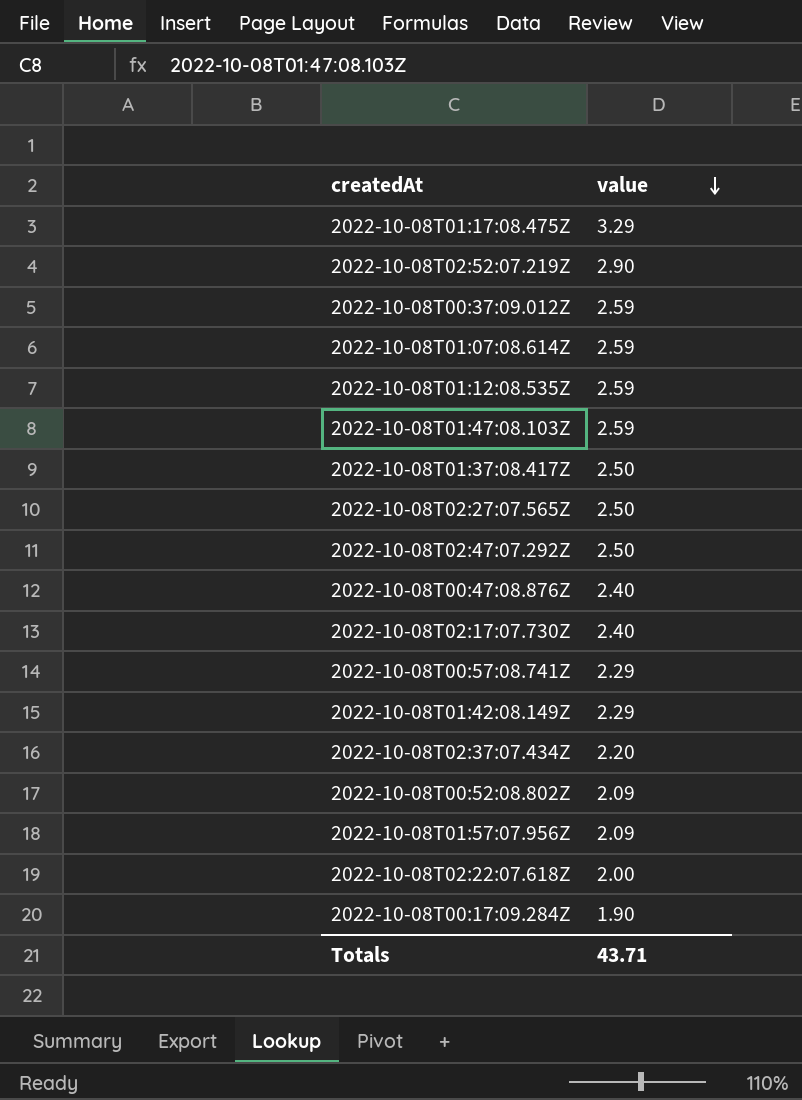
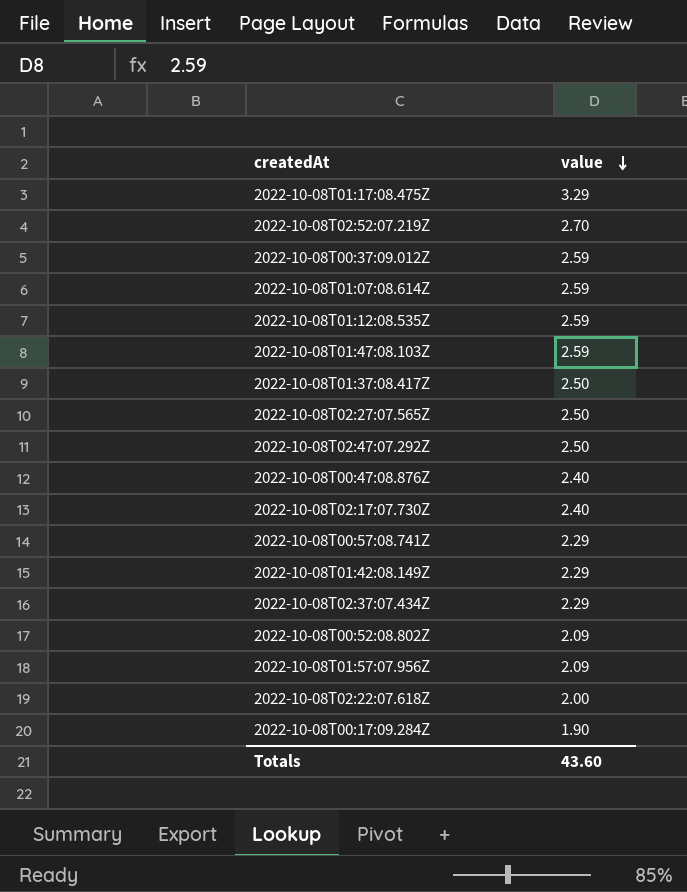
2022-10-08T02:52:07.219Z | value: 2.90 -> 2.70
2022-10-08T02:37:07.434Z | value: 2.20 -> 2.29
Totals | value: 43.71 -> 43.60

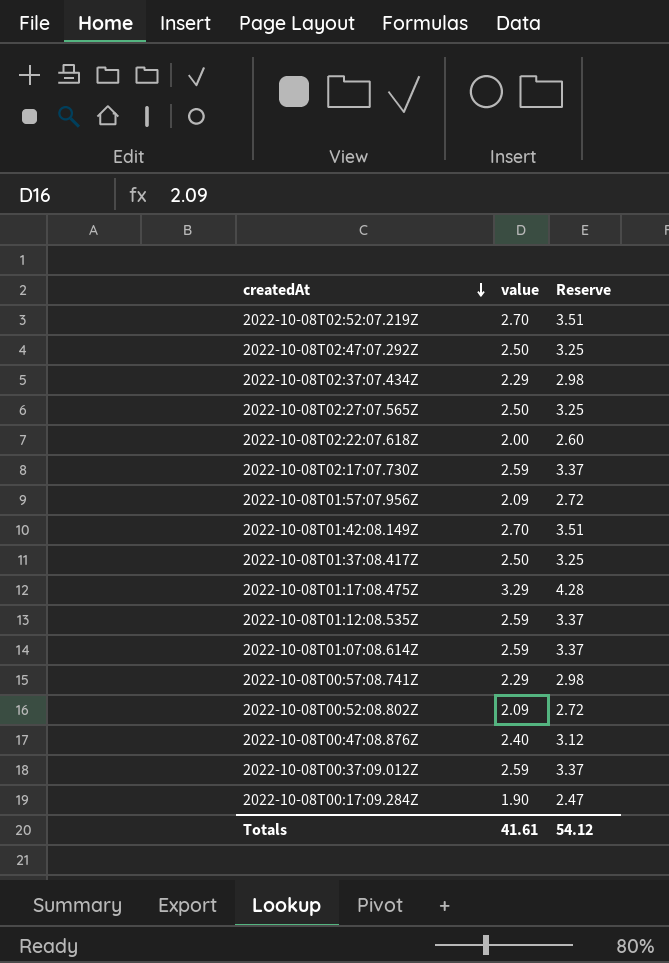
row order: value descending -> createdAt descending
column Reserve | formula: none -> [value] * 1.3
row 2022-10-08T01:47:08.103Z: 2.59 -> none
2022-10-08T02:17:07.730Z | value: 2.40 -> 2.59
2022-10-08T01:42:08.149Z | value: 2.29 -> 2.70
Totals | value: 43.60 -> 41.61

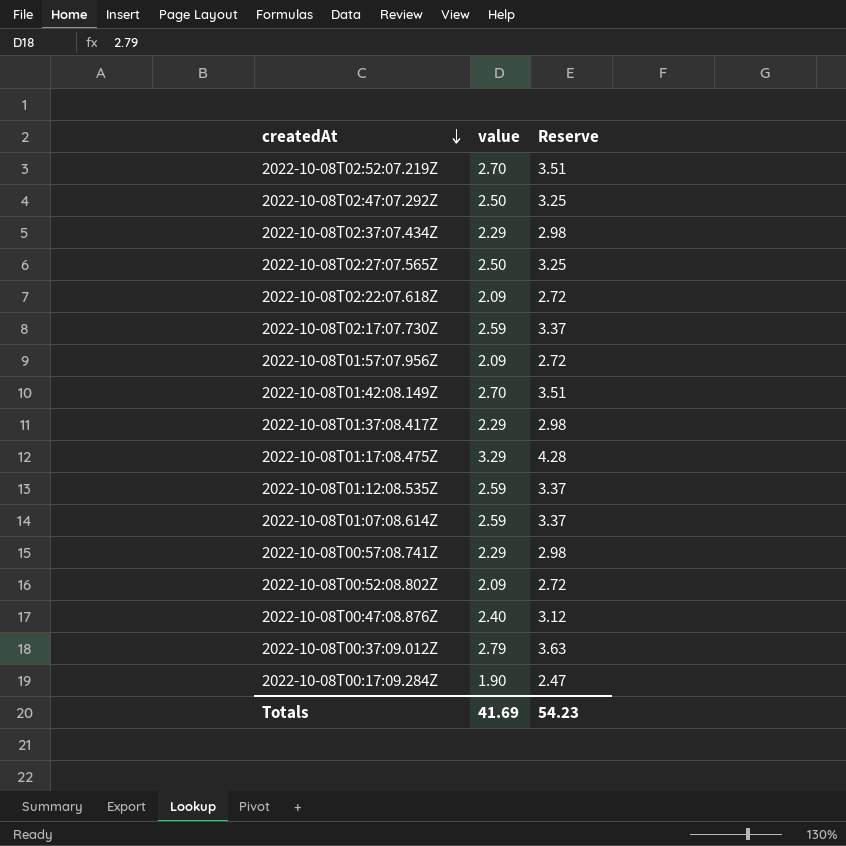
2022-10-08T02:22:07.618Z | value: 2.00 -> 2.09
2022-10-08T02:22:07.618Z | Reserve: 2.60 -> 2.72
2022-10-08T01:37:08.417Z | value: 2.50 -> 2.29
2022-10-08T01:37:08.417Z | Reserve: 3.25 -> 2.98
2022-10-08T00:37:09.012Z | value: 2.59 -> 2.79
2022-10-08T00:37:09.012Z | Reserve: 3.37 -> 3.63
Totals | value: 41.61 -> 41.69
Totals | Reserve: 54.12 -> 54.23

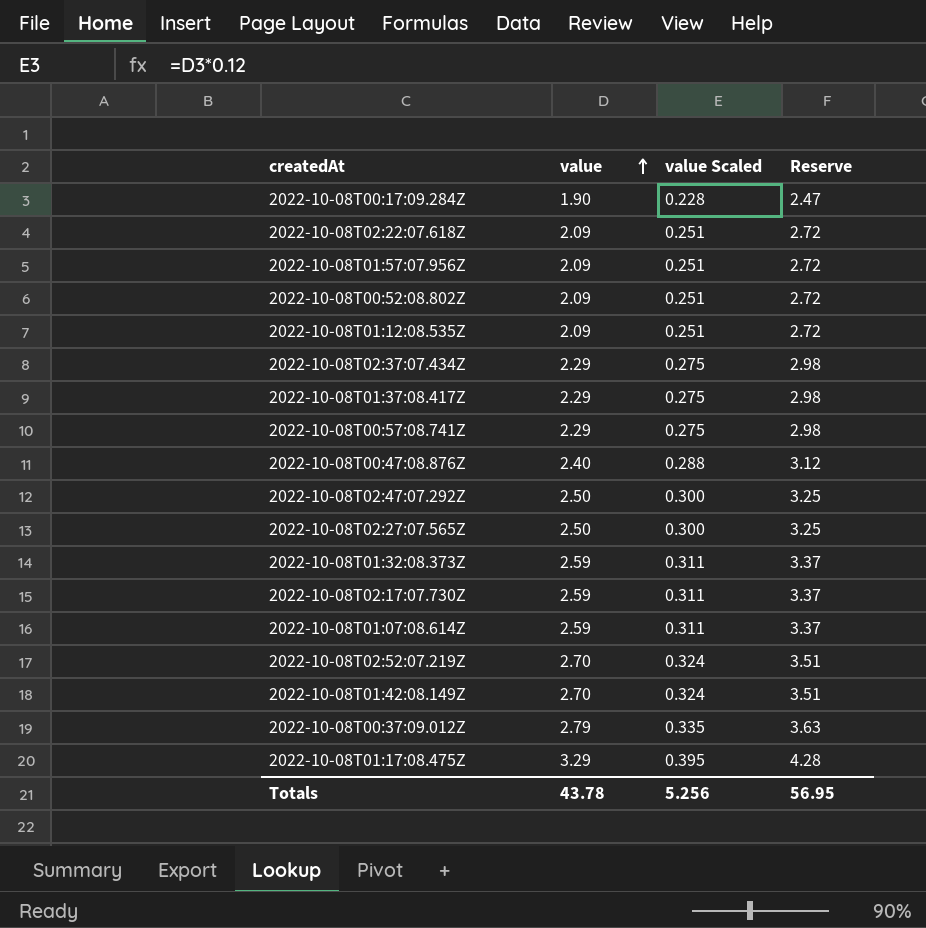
row order: createdAt descending -> value ascending
column value Scaled | formula: none -> [value] * 0.12
2022-10-08T01:12:08.535Z | value: 2.59 -> 2.09
2022-10-08T01:12:08.535Z | Reserve: 3.37 -> 2.72
row 2022-10-08T01:32:08.373Z: none -> 2.59 | 0.311 | 3.37
Totals | value: 41.69 -> 43.78
Totals | Reserve: 54.23 -> 56.95

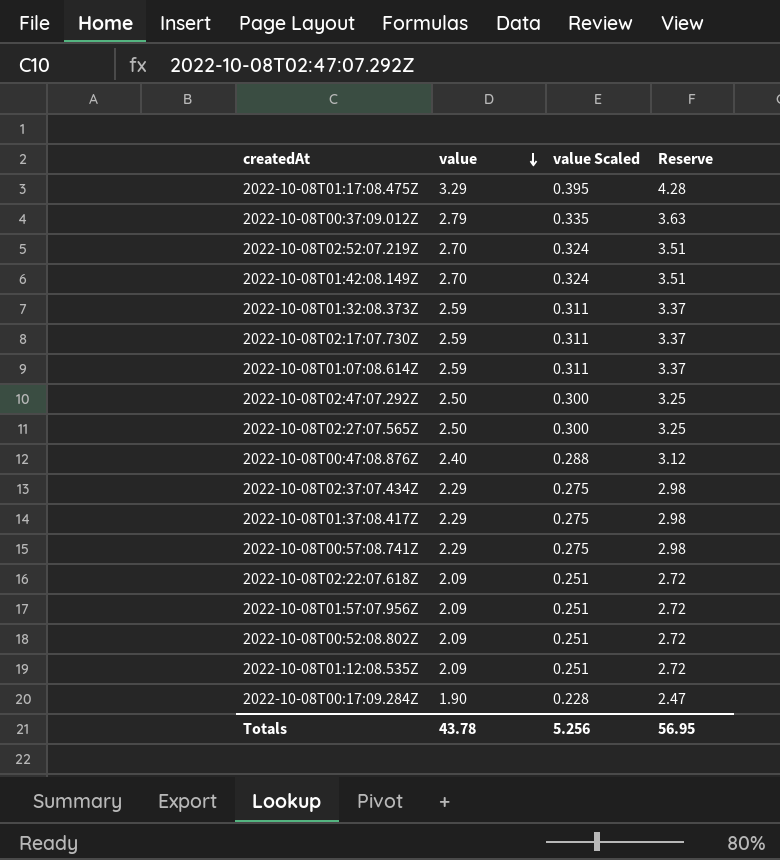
row order: value ascending -> value descending

